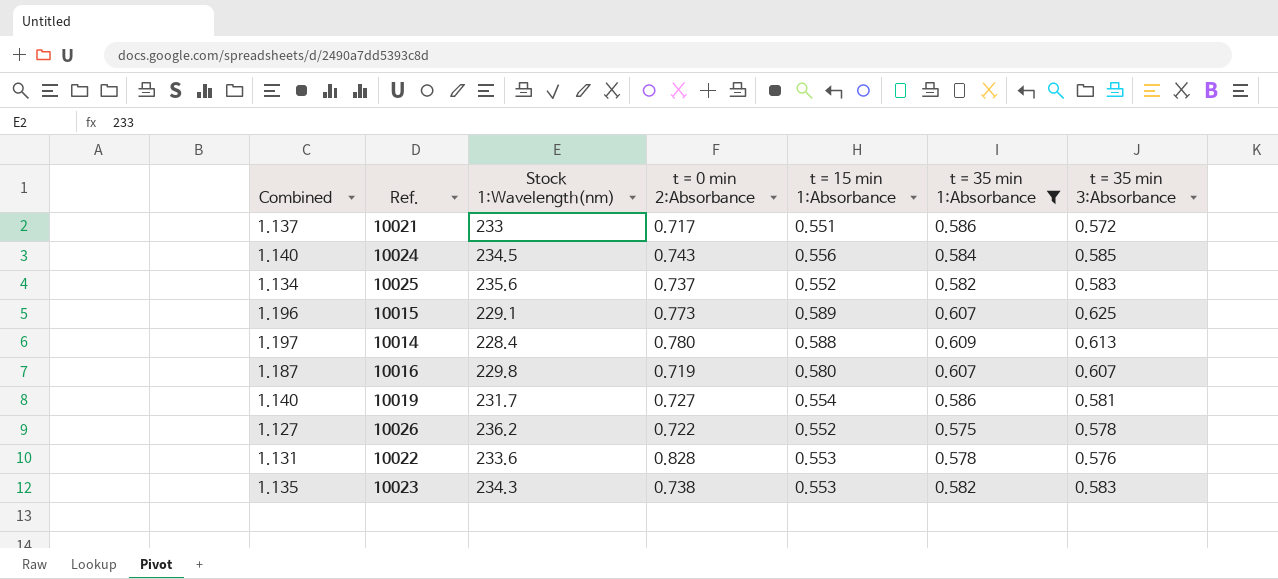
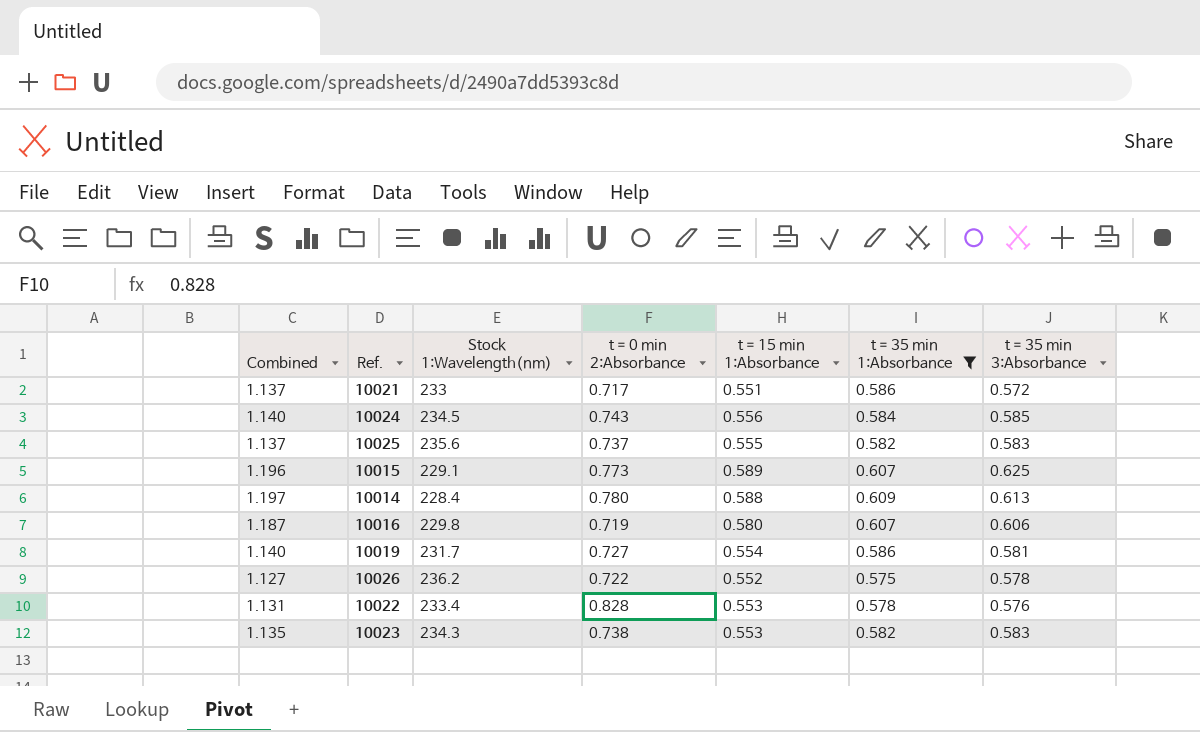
10025 | Combined: 1.134 -> 1.137
10025 | t = 15 min 1:Absorbance: 0.552 -> 0.555
10016 | t = 35 min 3:Absorbance: 0.607 -> 0.606
10022 | Stock 1:Wavelength(nm): 233.6 -> 233.4

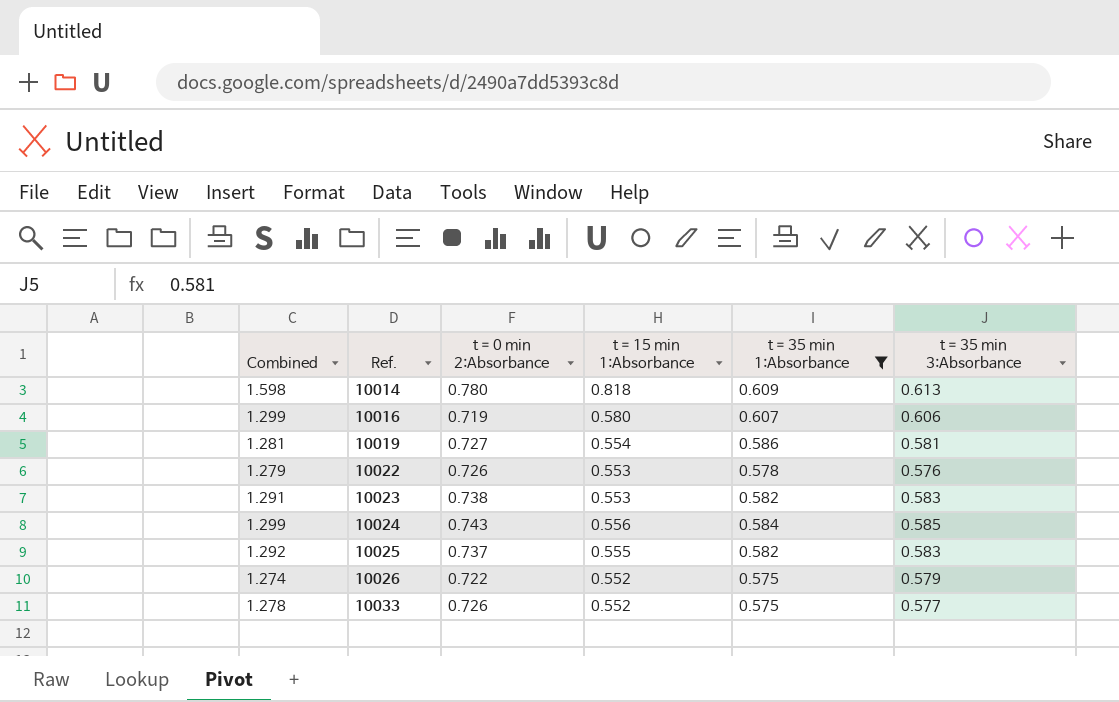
row order: none -> Ref. ascending
column Stock 1:Wavelength(nm) | position: 3 -> none
column Combined | formula: [t = 15 min 1:Absorbance] + [t = 35 min 1:Absorbance] -> [t = 0 min 2:Absorbance] + [t = 15 min 1:Absorbance]
row 10021: 1.137 | 233 | 0.717 | 0.551 | 0.586 | 0.572 -> none
row 10015: 1.196 | 229.1 | 0.773 | 0.589 | 0.607 | 0.625 -> none
10014 | t = 15 min 1:Absorbance: 0.588 -> 0.818
10022 | t = 0 min 2:Absorbance: 0.828 -> 0.726
10026 | t = 35 min 3:Absorbance: 0.578 -> 0.579
row 10033: none -> 1.278 | 0.726 | 0.552 | 0.575 | 0.577

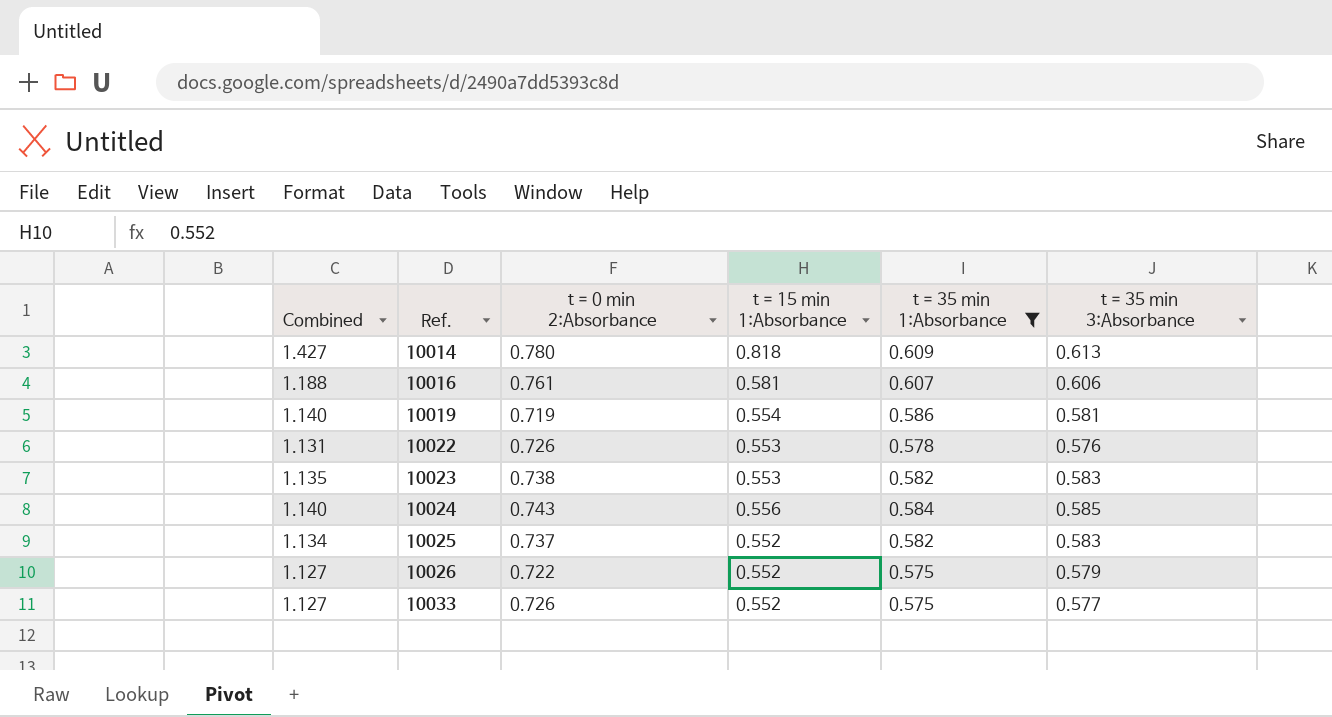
column Combined | formula: [t = 0 min 2:Absorbance] + [t = 15 min 1:Absorbance] -> [t = 15 min 1:Absorbance] + [t = 35 min 1:Absorbance]
10016 | t = 0 min 2:Absorbance: 0.719 -> 0.761
10016 | t = 15 min 1:Absorbance: 0.580 -> 0.581
10019 | t = 0 min 2:Absorbance: 0.727 -> 0.719
10025 | t = 15 min 1:Absorbance: 0.555 -> 0.552

